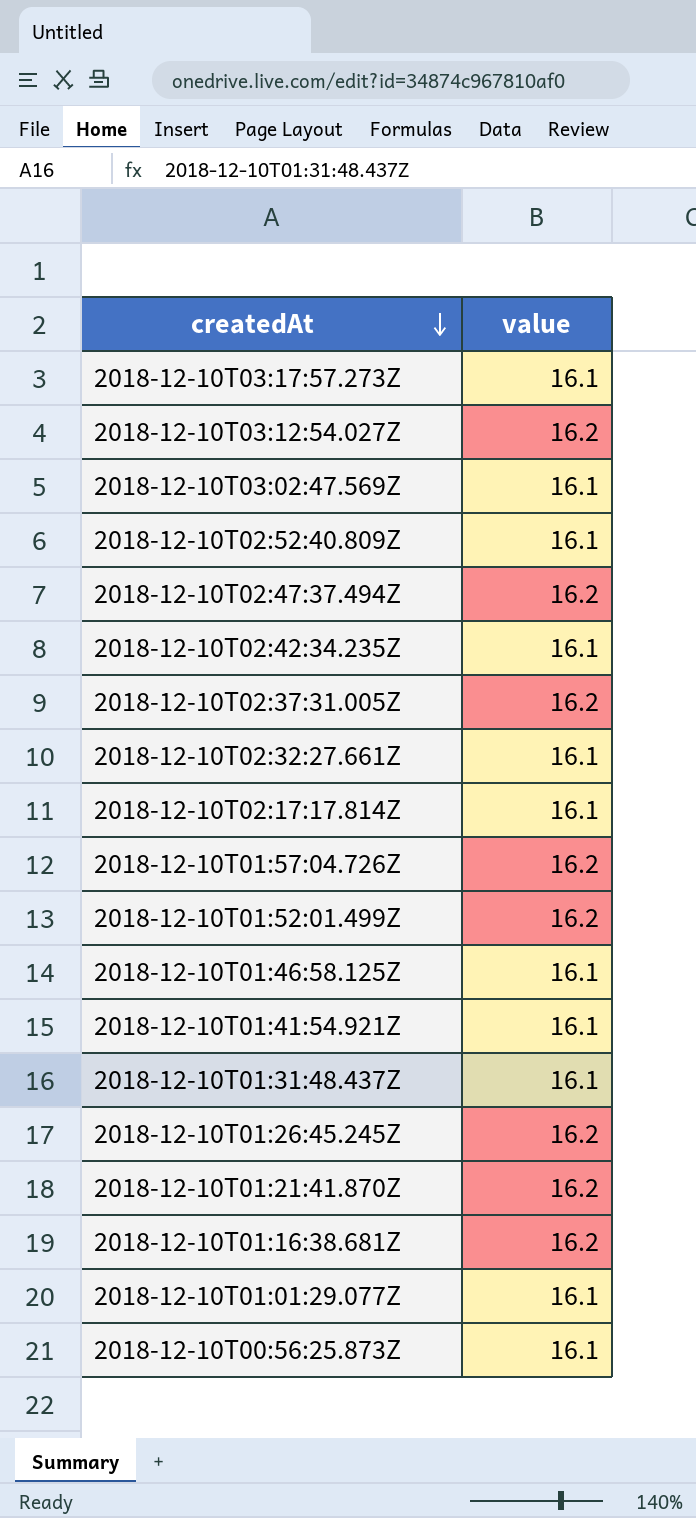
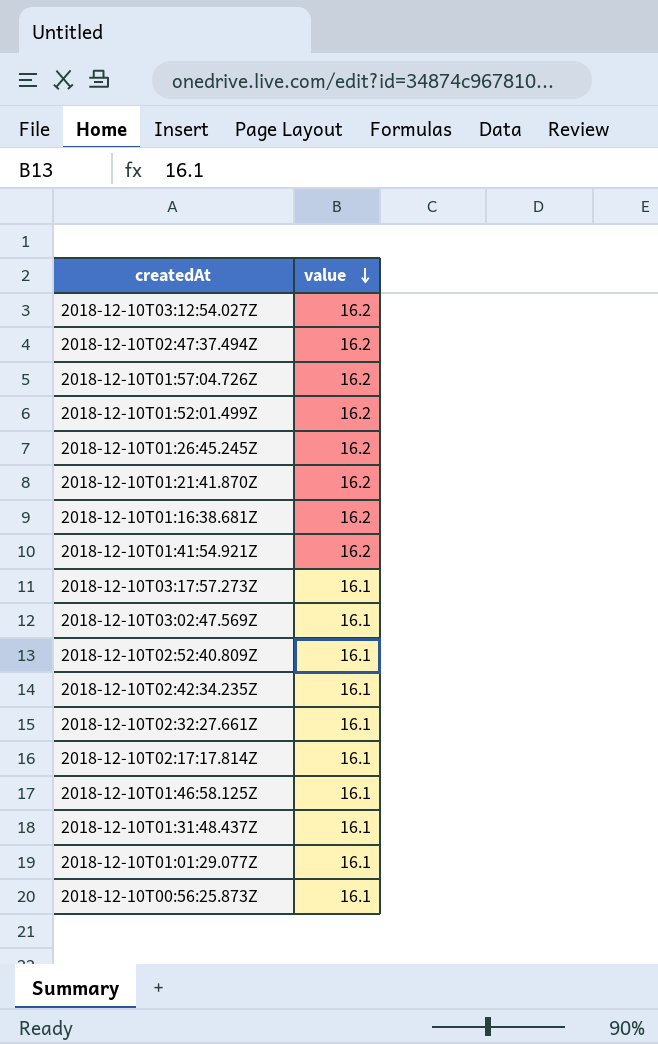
row order: createdAt descending -> value descending
row 2018-12-10T02:37:31.005Z: 16.2 -> none
2018-12-10T01:41:54.921Z | value: 16.1 -> 16.2

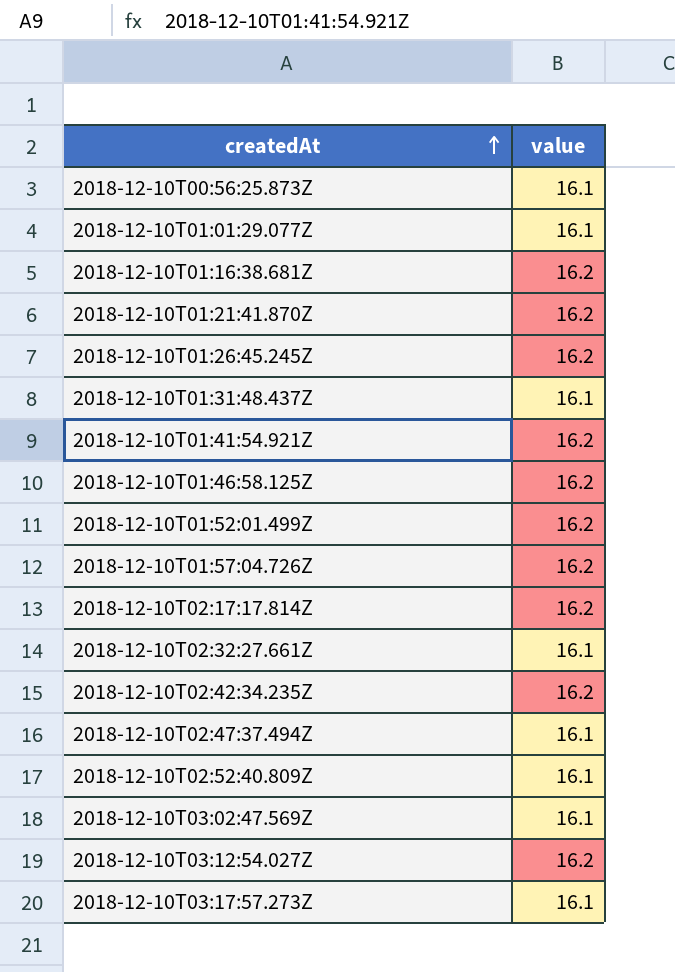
row order: value descending -> createdAt ascending
2018-12-10T01:46:58.125Z | value: 16.1 -> 16.2
2018-12-10T02:17:17.814Z | value: 16.1 -> 16.2
2018-12-10T02:42:34.235Z | value: 16.1 -> 16.2
2018-12-10T02:47:37.494Z | value: 16.2 -> 16.1

